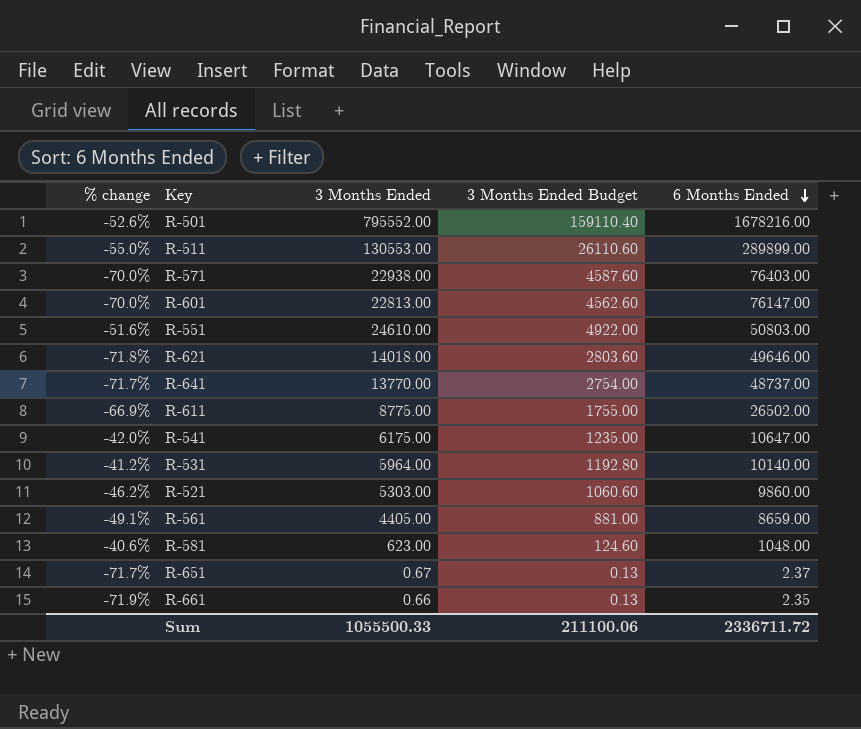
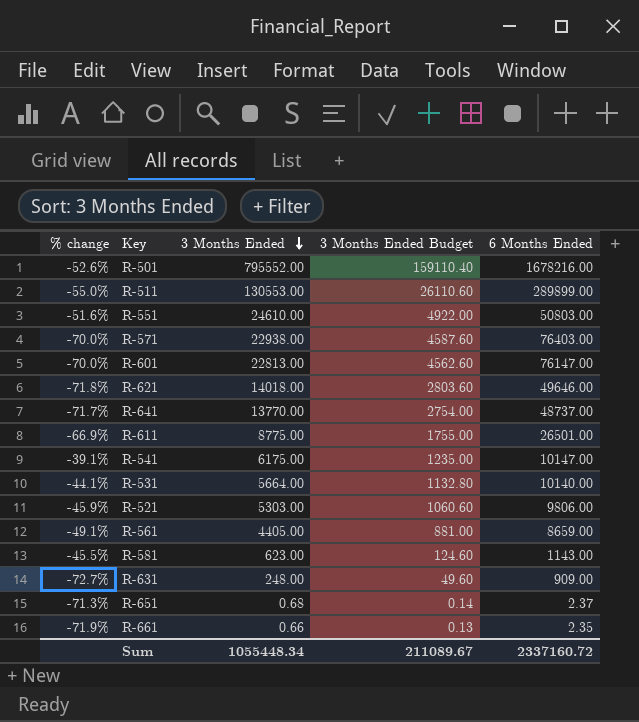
row order: 6 Months Ended descending -> 3 Months Ended descending
R-611 | 6 Months Ended: 26502.00 -> 26501.00
R-541 | % change: -42.0% -> -39.1%
R-541 | 6 Months Ended: 10647.00 -> 10147.00
R-531 | % change: -41.2% -> -44.1%
R-531 | 3 Months Ended: 5964.00 -> 5664.00
R-531 | 3 Months Ended Budget: 1192.80 -> 1132.80
R-521 | % change: -46.2% -> -45.9%
R-521 | 6 Months Ended: 9860.00 -> 9806.00
R-581 | % change: -40.6% -> -45.5%
R-581 | 6 Months Ended: 1048.00 -> 1143.00
row R-631: none -> -72.7% | 248.00 | 49.60 | 909.00
R-651 | % change: -71.7% -> -71.3%
R-651 | 3 Months Ended: 0.67 -> 0.68
R-651 | 3 Months Ended Budget: 0.13 -> 0.14
Sum | 3 Months Ended: 1055500.33 -> 1055448.34
Sum | 3 Months Ended Budget: 211100.06 -> 211089.67
Sum | 6 Months Ended: 2336711.72 -> 2337160.72

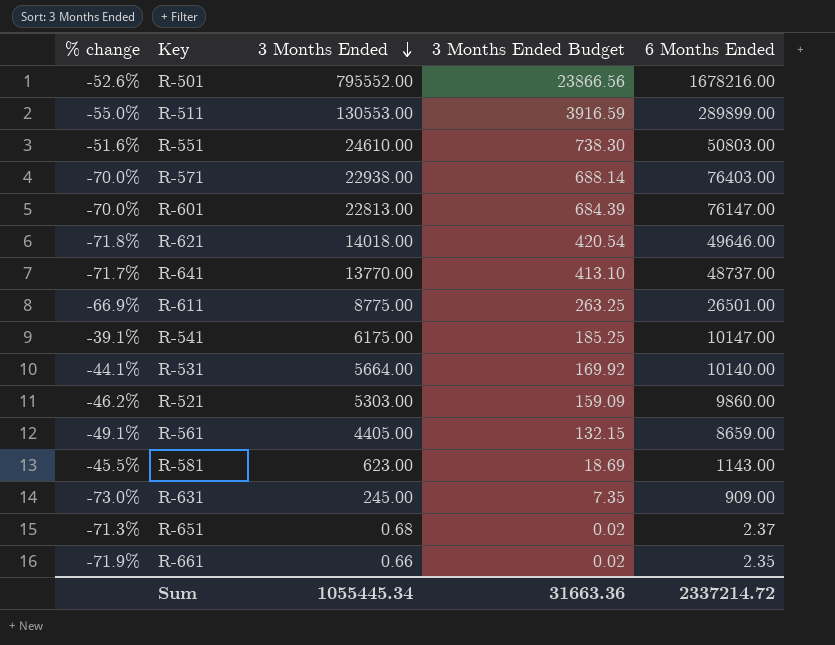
column 3 Months Ended Budget | formula: [3 Months Ended] * 0.2 -> [3 Months Ended] * 0.03
R-521 | % change: -45.9% -> -46.2%
R-521 | 6 Months Ended: 9806.00 -> 9860.00
R-631 | % change: -72.7% -> -73.0%
R-631 | 3 Months Ended: 248.00 -> 245.00
Sum | 3 Months Ended: 1055448.34 -> 1055445.34
Sum | 3 Months Ended Budget: 211089.67 -> 31663.36
Sum | 6 Months Ended: 2337160.72 -> 2337214.72

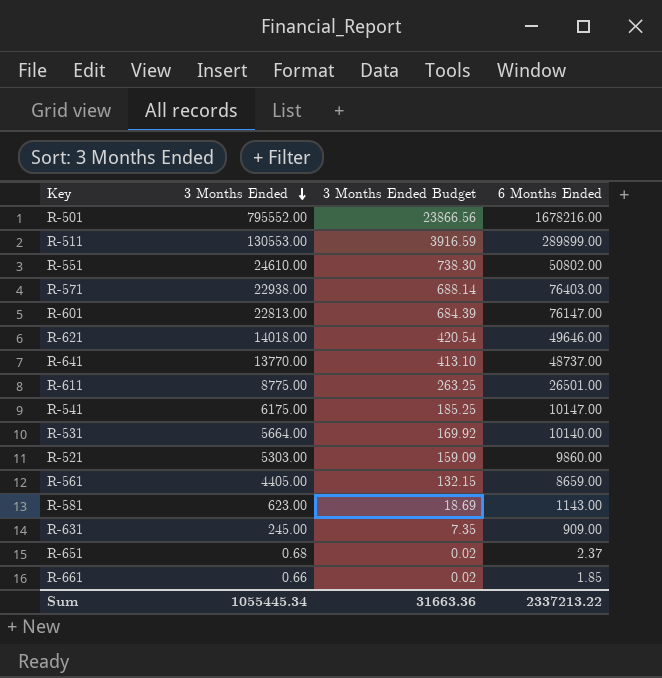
column % change | formula: ([3 Months Ended] - [6 Months Ended]) / [6 Months Ended] -> none
R-551 | 6 Months Ended: 50803.00 -> 50802.00
R-661 | 6 Months Ended: 2.35 -> 1.85
Sum | 6 Months Ended: 2337214.72 -> 2337213.22

